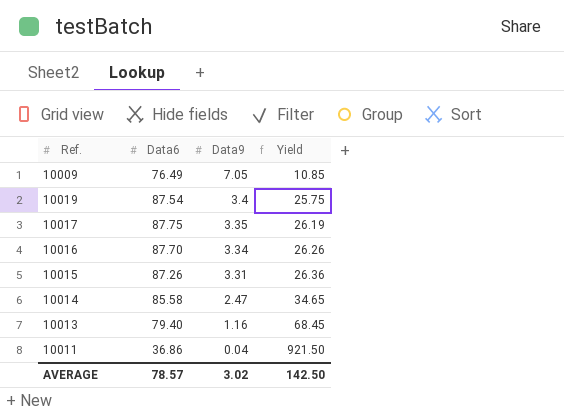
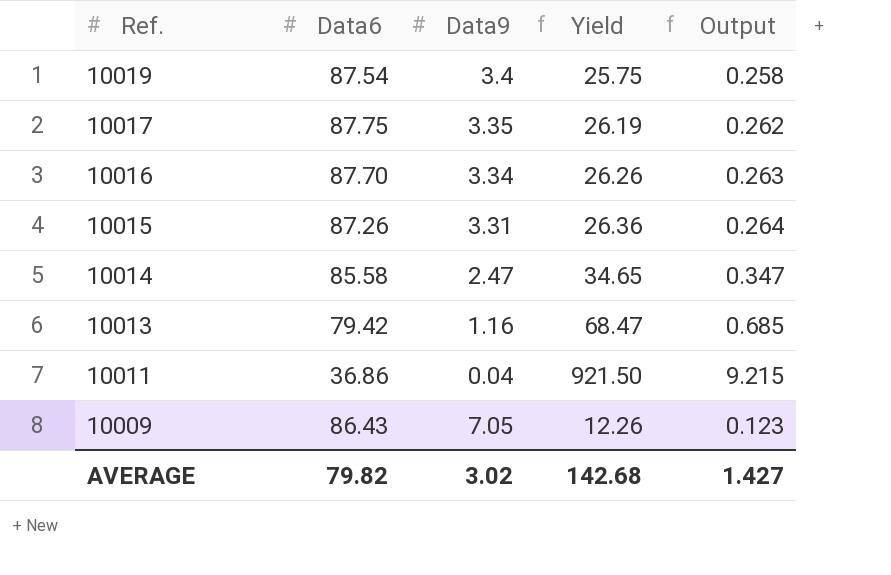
row order: Data9 descending -> Ref. descending
column Output | formula: none -> [Yield] * 0.01
10013 | Data6: 79.40 -> 79.42
10013 | Yield: 68.45 -> 68.47
10009 | Data6: 76.49 -> 86.43
10009 | Yield: 10.85 -> 12.26
AVERAGE | Data6: 78.57 -> 79.82
AVERAGE | Yield: 142.50 -> 142.68

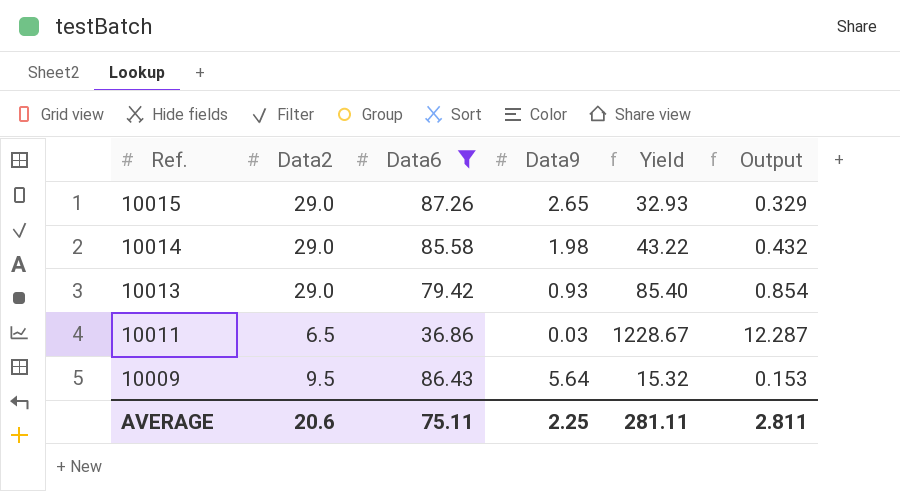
filter: none -> Data6 <= 87.26
column Data2 | position: none -> 2
10015 | Data9: 3.31 -> 2.65
10015 | Yield: 26.36 -> 32.93
10015 | Output: 0.264 -> 0.329
10014 | Data9: 2.47 -> 1.98
10014 | Yield: 34.65 -> 43.22
10014 | Output: 0.347 -> 0.432
10013 | Data9: 1.16 -> 0.93
10013 | Yield: 68.47 -> 85.40
10013 | Output: 0.685 -> 0.854
10011 | Data9: 0.04 -> 0.03
10011 | Yield: 921.50 -> 1228.67
10011 | Output: 9.215 -> 12.287
10009 | Data9: 7.05 -> 5.64
10009 | Yield: 12.26 -> 15.32
10009 | Output: 0.123 -> 0.153
AVERAGE | Data6: 79.82 -> 75.11
AVERAGE | Data9: 3.02 -> 2.25
AVERAGE | Yield: 142.68 -> 281.11
AVERAGE | Output: 1.427 -> 2.811

